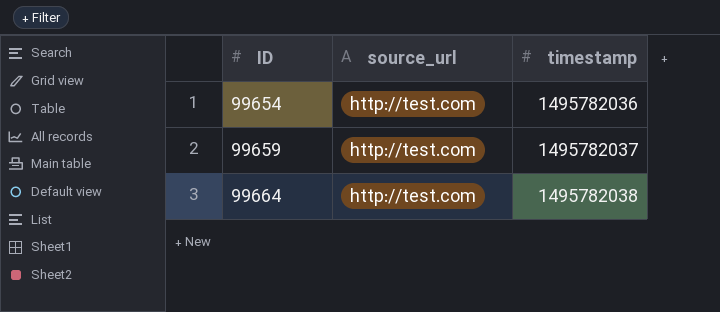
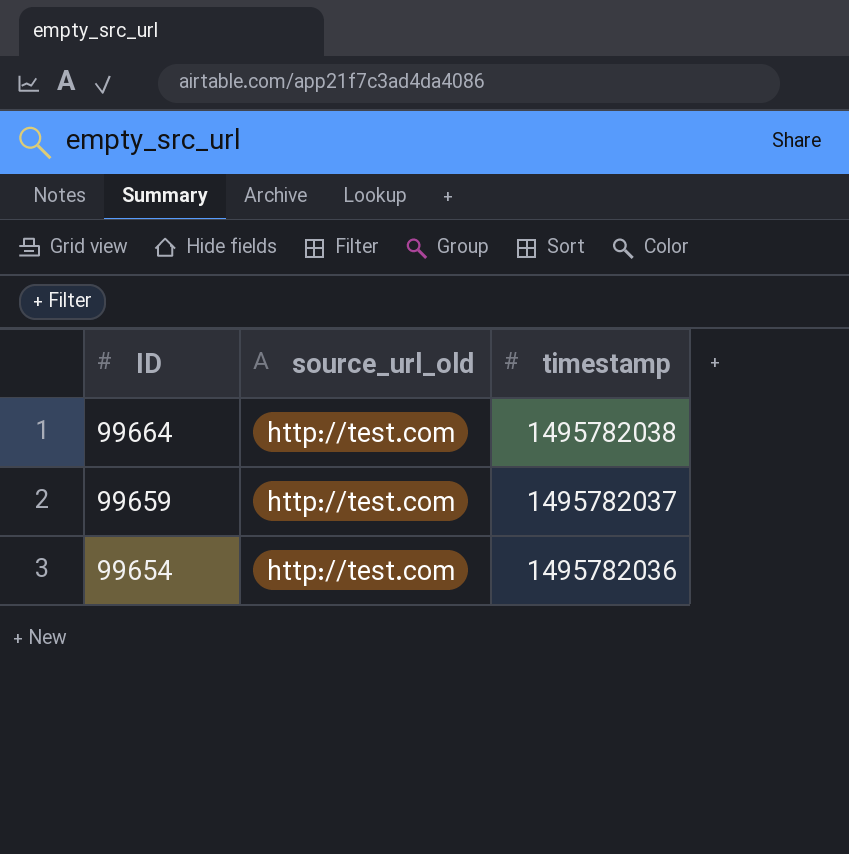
row order: ID ascending -> ID descending
column name: source_url -> source_url_old

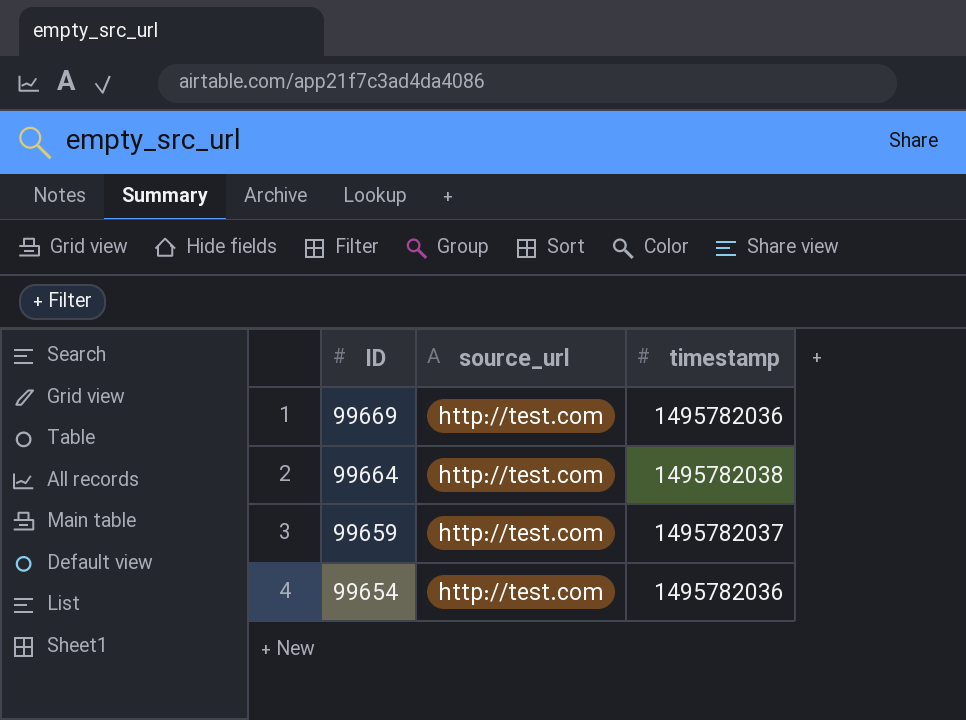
column name: source_url_old -> source_url
row 99669: none -> http://test.com | 1495782036

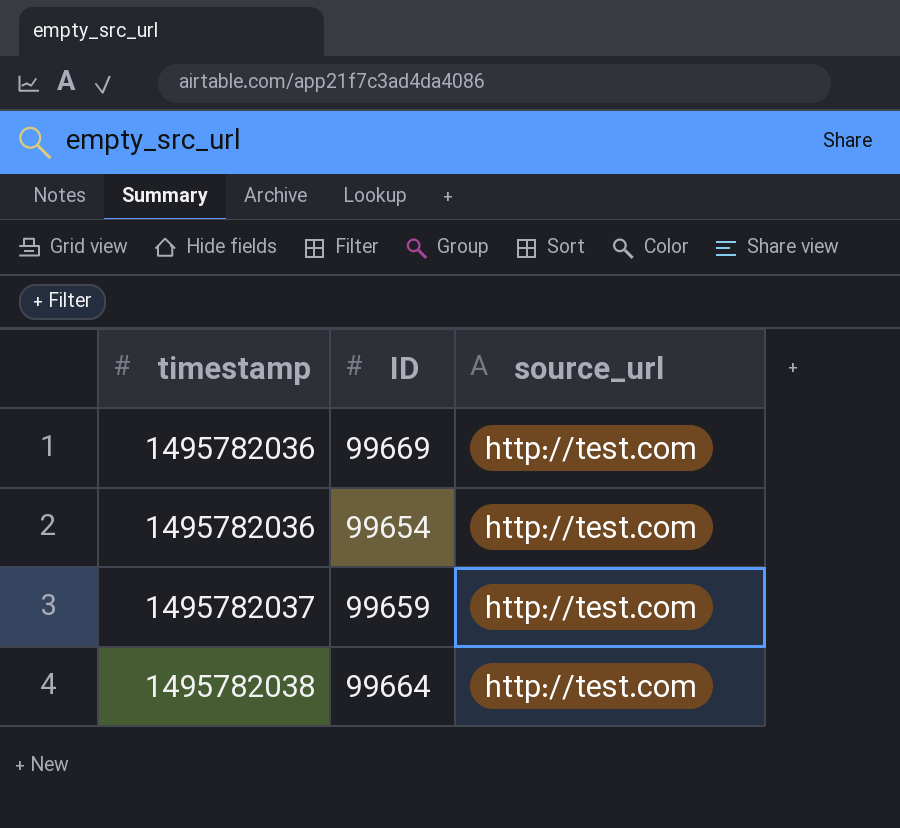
row order: ID descending -> timestamp ascending
column timestamp | position: 3 -> 1

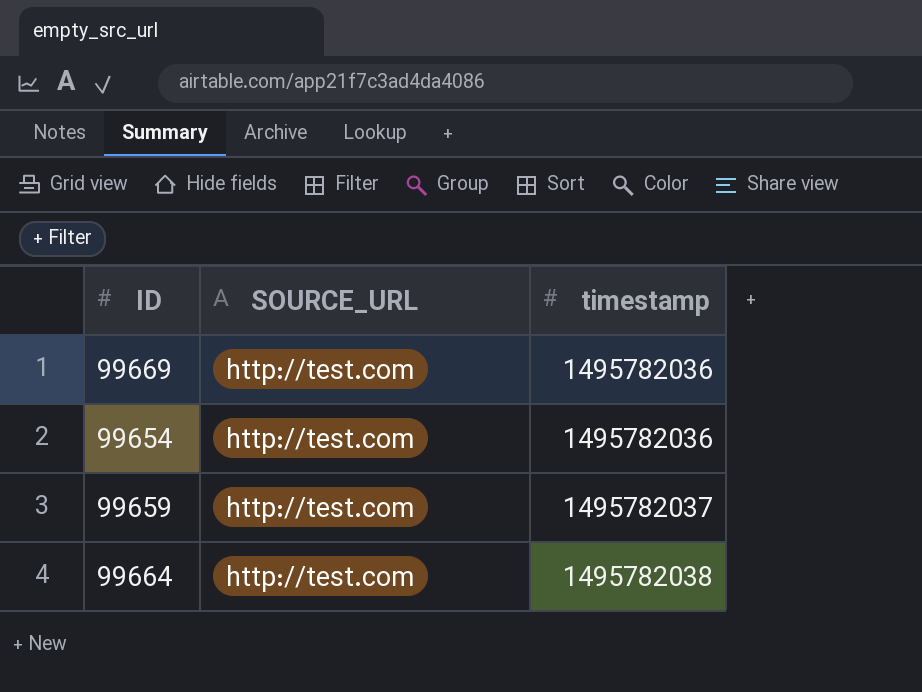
column name: source_url -> SOURCE_URL
column timestamp | position: 1 -> 3

